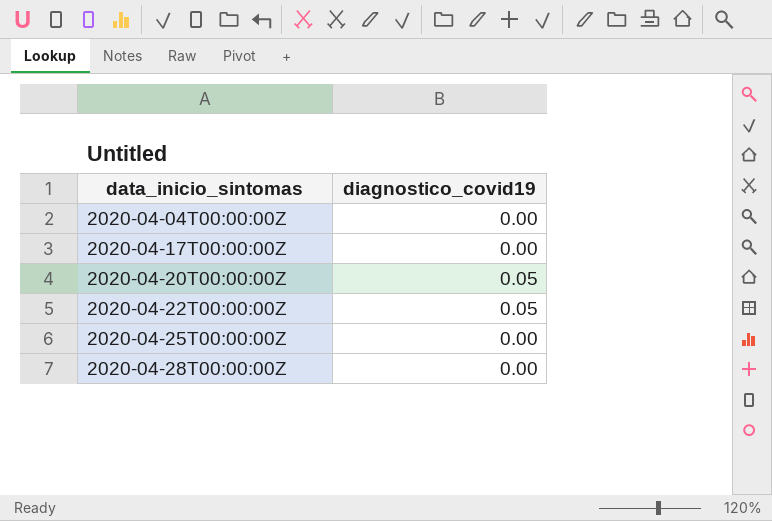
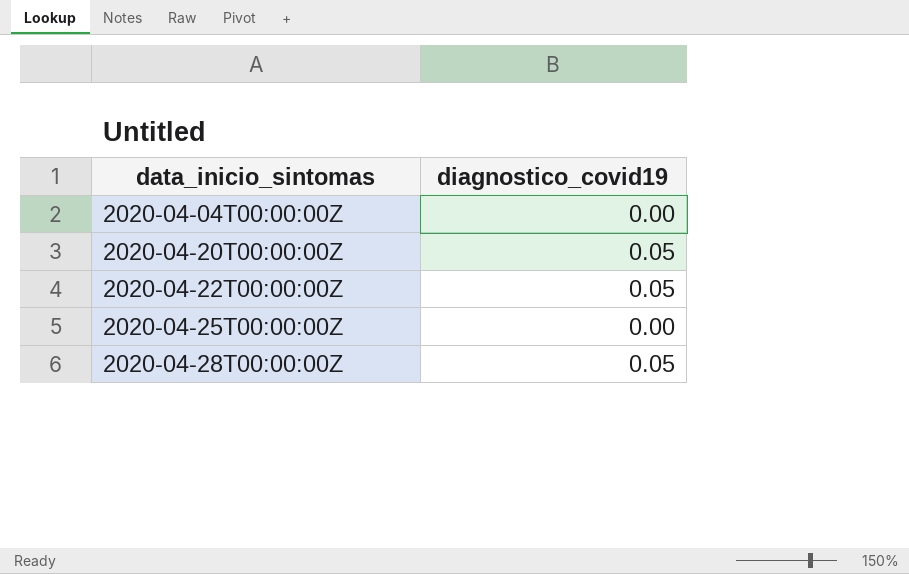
row 2020-04-17T00:00:00Z: 0.00 -> none
2020-04-28T00:00:00Z | diagnostico_covid19: 0.00 -> 0.05

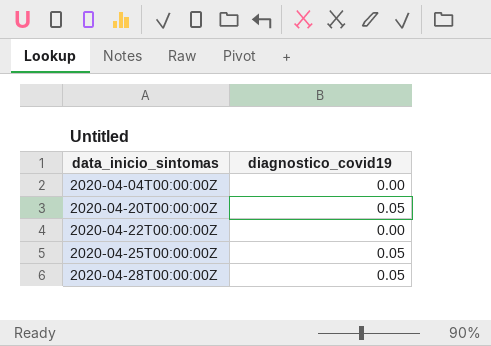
2020-04-22T00:00:00Z | diagnostico_covid19: 0.05 -> 0.00
2020-04-25T00:00:00Z | diagnostico_covid19: 0.00 -> 0.05

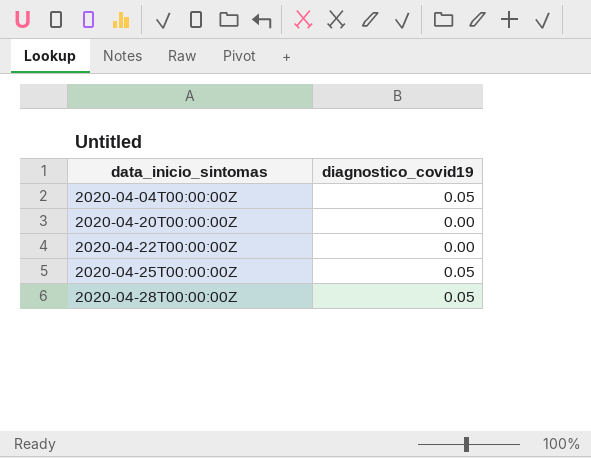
2020-04-04T00:00:00Z | diagnostico_covid19: 0.00 -> 0.05
2020-04-20T00:00:00Z | diagnostico_covid19: 0.05 -> 0.00

